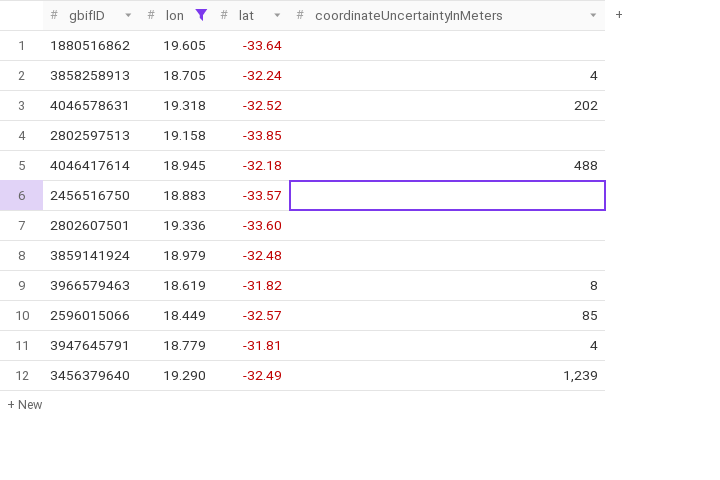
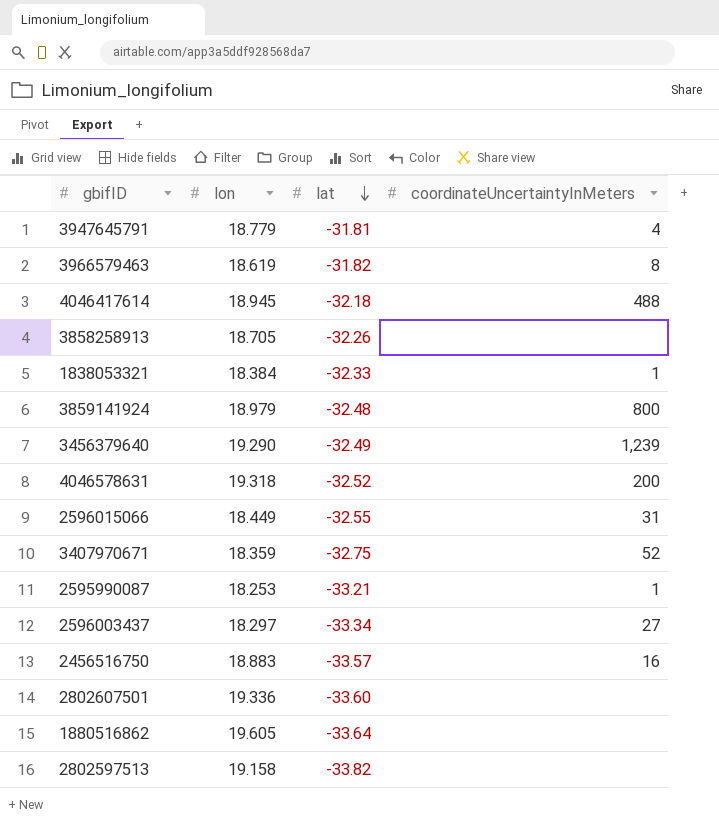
filter: lon >= 18.449 -> none
row order: none -> lat descending
3858258913 | lat: -32.24 -> -32.26
3858258913 | coordinateUncertaintyInMeters: 4 -> none
3859141924 | coordinateUncertaintyInMeters: none -> 800
4046578631 | coordinateUncertaintyInMeters: 202 -> 200
2596015066 | lat: -32.57 -> -32.55
2596015066 | coordinateUncertaintyInMeters: 85 -> 31
2456516750 | coordinateUncertaintyInMeters: none -> 16
2802597513 | lat: -33.85 -> -33.82

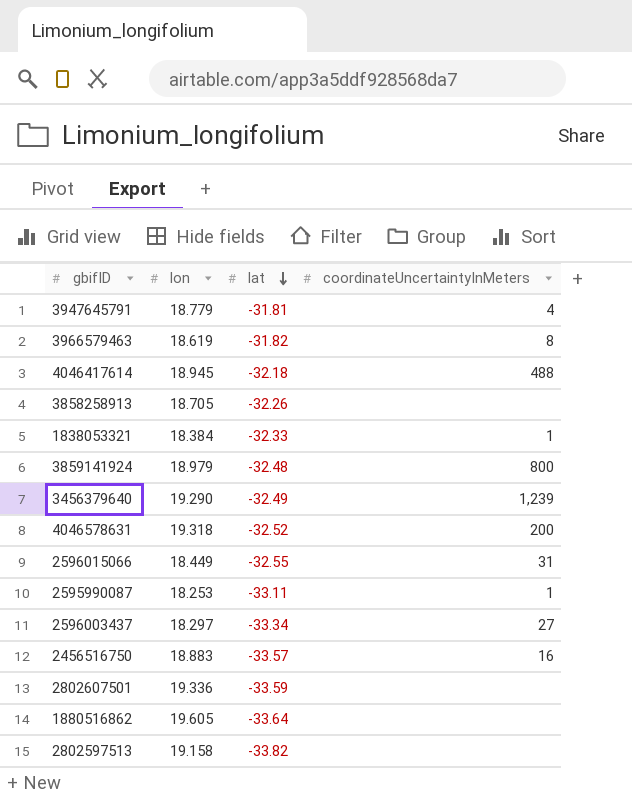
row 3407970671: 18.359 | -32.75 | 52 -> none
2595990087 | lat: -33.21 -> -33.11
2802607501 | lat: -33.60 -> -33.59

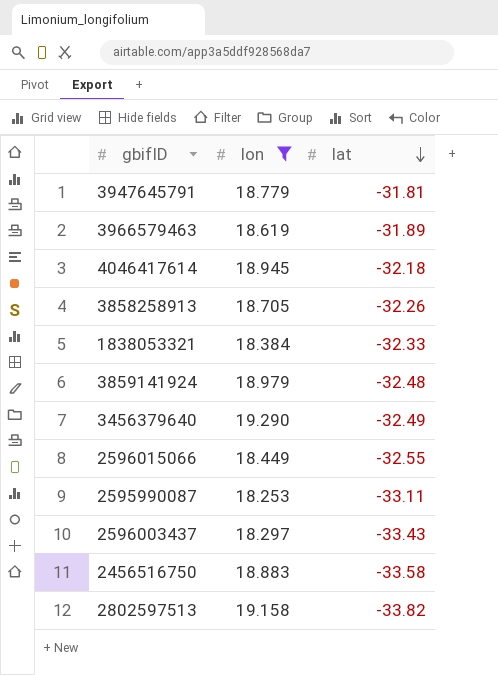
filter: none -> lon <= 19.290
column coordinateUncertaintyInMeters | position: 4 -> none
3966579463 | lat: -31.82 -> -31.89
2596003437 | lat: -33.34 -> -33.43
2456516750 | lat: -33.57 -> -33.58

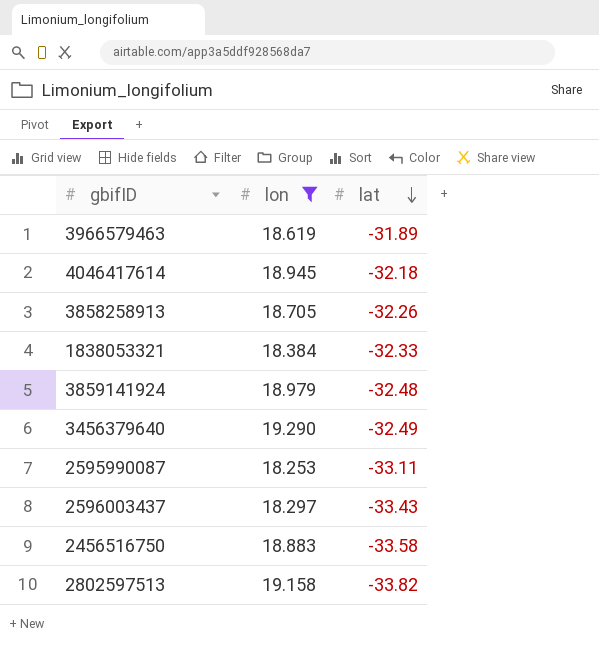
row 3947645791: 18.779 | -31.81 -> none
row 2596015066: 18.449 | -32.55 -> none

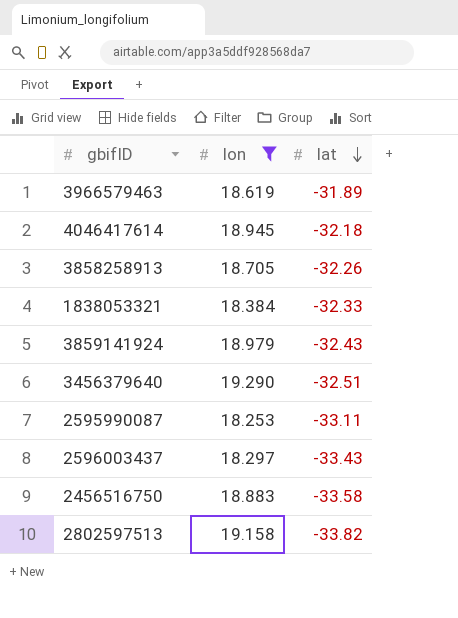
3859141924 | lat: -32.48 -> -32.43
3456379640 | lat: -32.49 -> -32.51

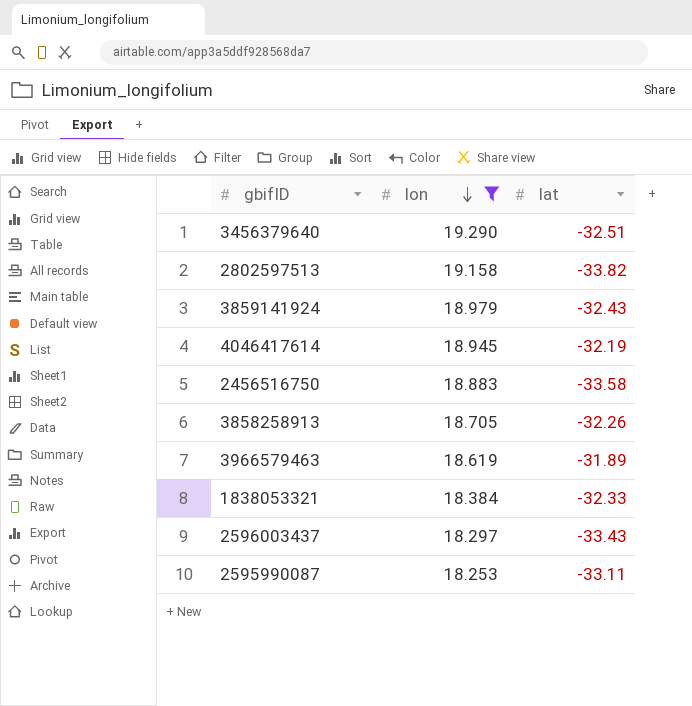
row order: lat descending -> lon descending
4046417614 | lat: -32.18 -> -32.19

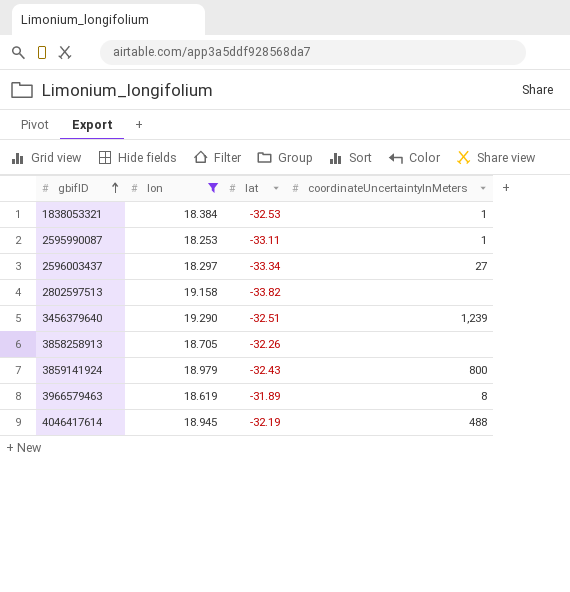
row order: lon descending -> gbifID ascending
column coordinateUncertaintyInMeters | position: none -> 4
row 2456516750: 18.883 | -33.58 -> none
1838053321 | lat: -32.33 -> -32.53
2596003437 | lat: -33.43 -> -33.34

